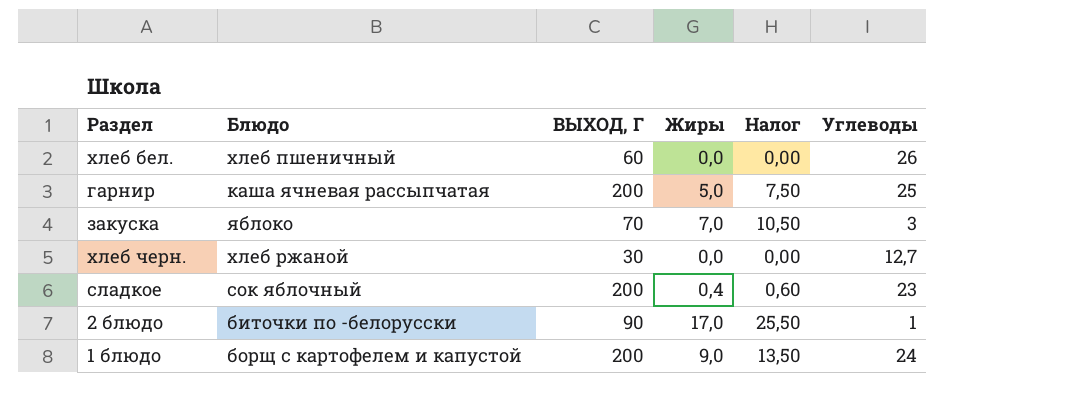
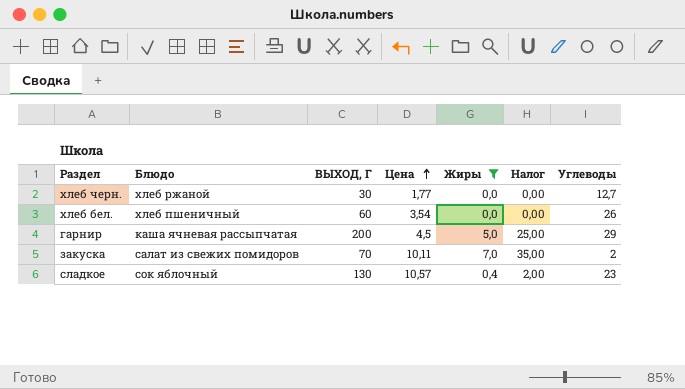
filter: none -> Жиры <= 7,0
row order: none -> Цена ascending
column Цена | position: none -> 4
column Налог | formula: [Жиры] * 1,5 -> [Жиры] * 5
гарнир | Углеводы: 25 -> 29
закуска | Блюдо: яблоко -> салат из свежих помидоров
закуска | Углеводы: 3 -> 2
сладкое | ВЫХОД, Г: 200 -> 130

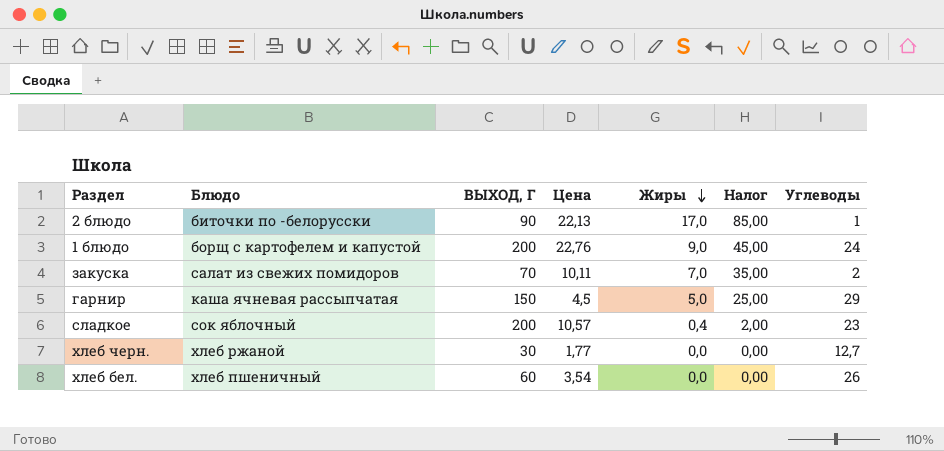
filter: Жиры <= 7,0 -> none
row order: Цена ascending -> Жиры descending
гарнир | ВЫХОД, Г: 200 -> 150
сладкое | ВЫХОД, Г: 130 -> 200

